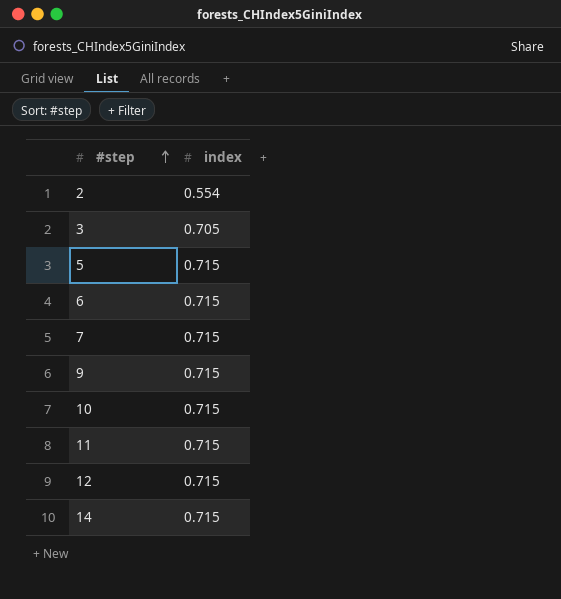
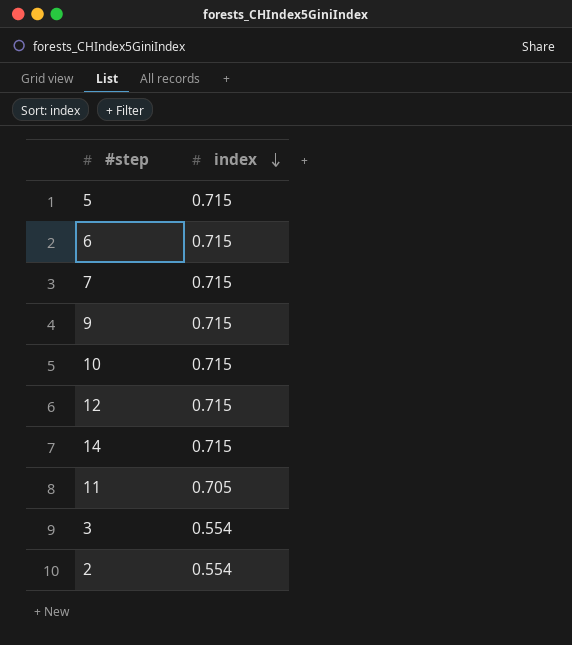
row order: #step ascending -> index descending
11 | index: 0.715 -> 0.705
3 | index: 0.705 -> 0.554

